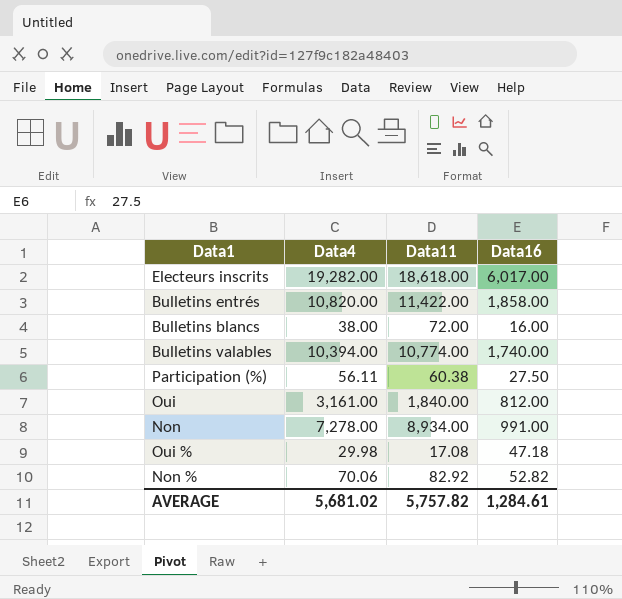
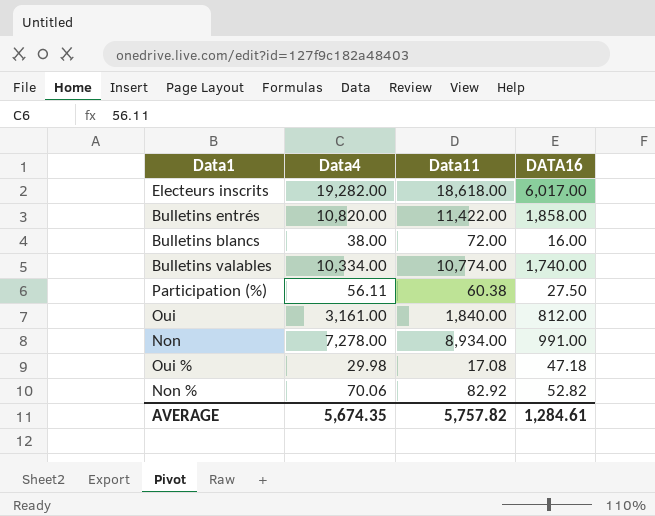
column name: Data16 -> DATA16
Bulletins valables | Data4: 10,394.00 -> 10,334.00
AVERAGE | Data4: 5,681.02 -> 5,674.35

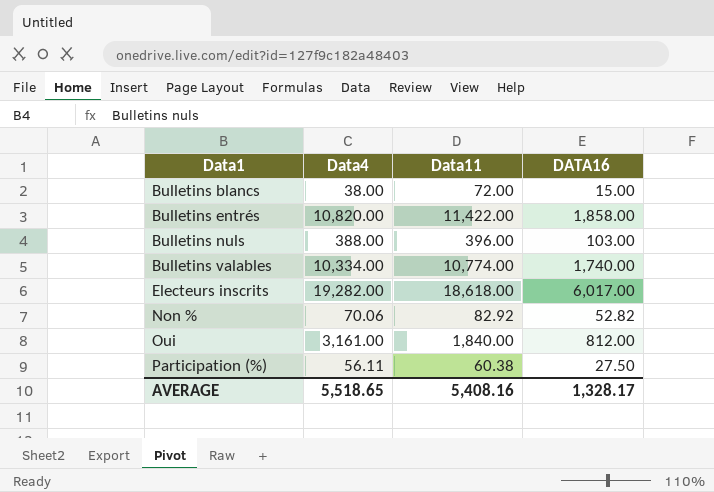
row order: none -> Data1 ascending
row Non: 7,278.00 | 8,934.00 | 991.00 -> none
row Oui %: 29.98 | 17.08 | 47.18 -> none
Bulletins blancs | DATA16: 16.00 -> 15.00
row Bulletins nuls: none -> 388.00 | 396.00 | 103.00
AVERAGE | Data4: 5,674.35 -> 5,518.65
AVERAGE | Data11: 5,757.82 -> 5,408.16
AVERAGE | DATA16: 1,284.61 -> 1,328.17

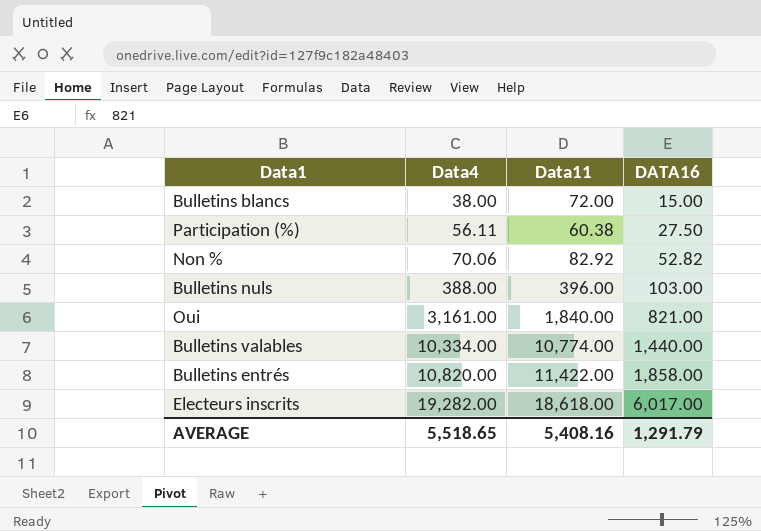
row order: Data1 ascending -> Data4 ascending
Oui | DATA16: 812.00 -> 821.00
Bulletins valables | DATA16: 1,740.00 -> 1,440.00
AVERAGE | DATA16: 1,328.17 -> 1,291.79

